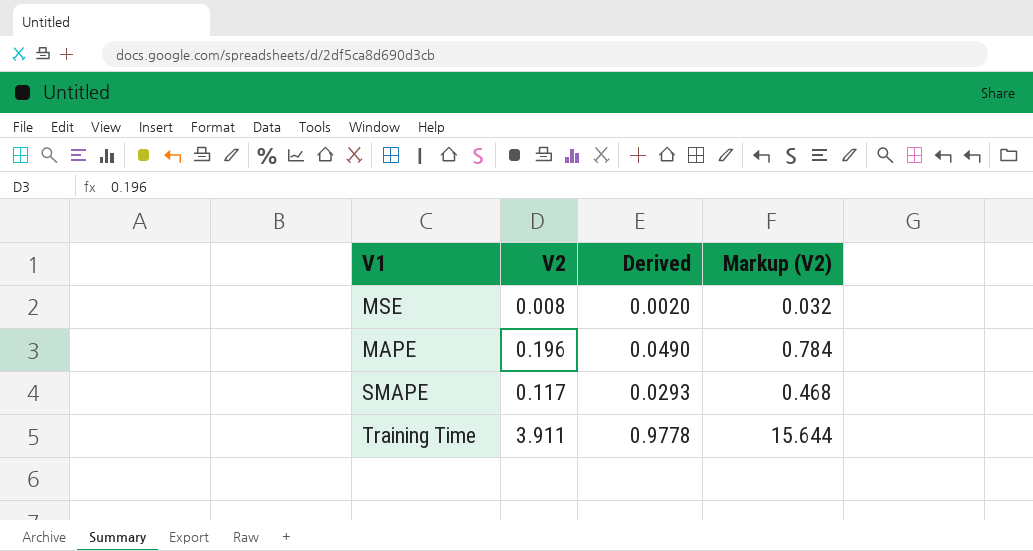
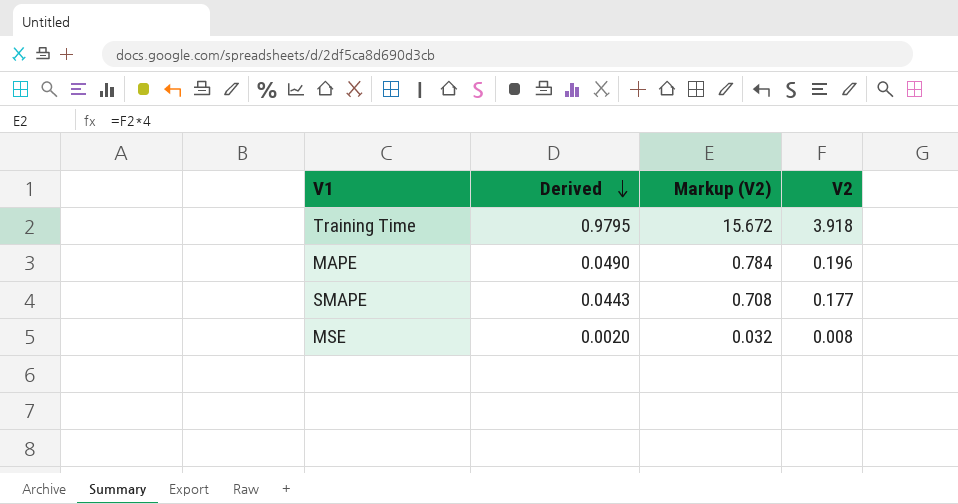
row order: none -> Derived descending
column V2 | position: 2 -> 4
Training Time | Derived: 0.9778 -> 0.9795
Training Time | Markup (V2): 15.644 -> 15.672
Training Time | V2: 3.911 -> 3.918
SMAPE | Derived: 0.0293 -> 0.0443
SMAPE | Markup (V2): 0.468 -> 0.708
SMAPE | V2: 0.117 -> 0.177

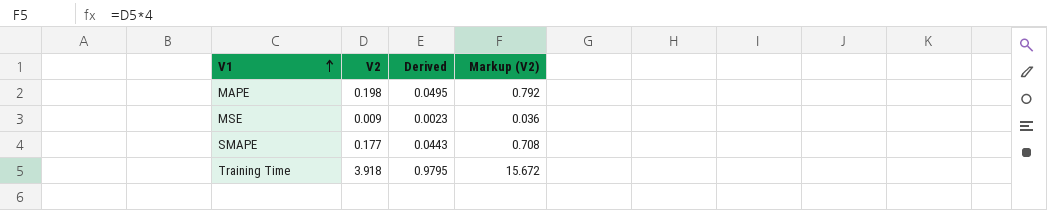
row order: Derived descending -> V1 ascending
column V2 | position: 4 -> 2
MAPE | V2: 0.196 -> 0.198
MAPE | Derived: 0.0490 -> 0.0495
MAPE | Markup (V2): 0.784 -> 0.792
MSE | V2: 0.008 -> 0.009
MSE | Derived: 0.0020 -> 0.0023
MSE | Markup (V2): 0.032 -> 0.036

